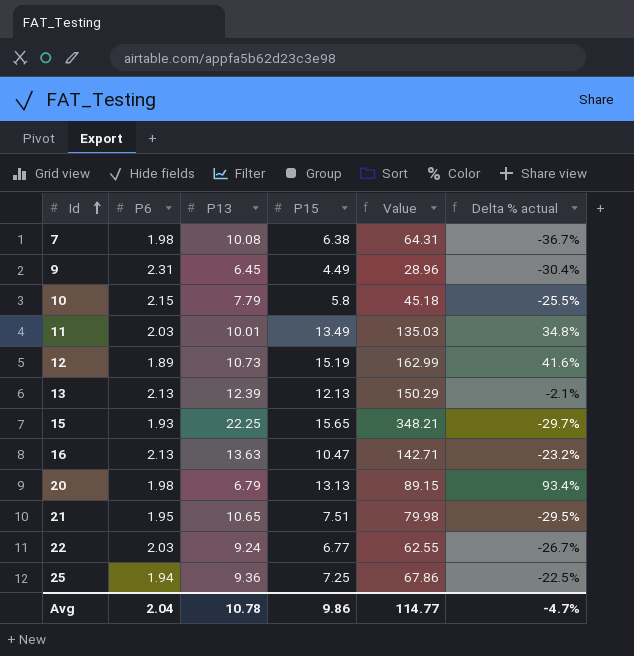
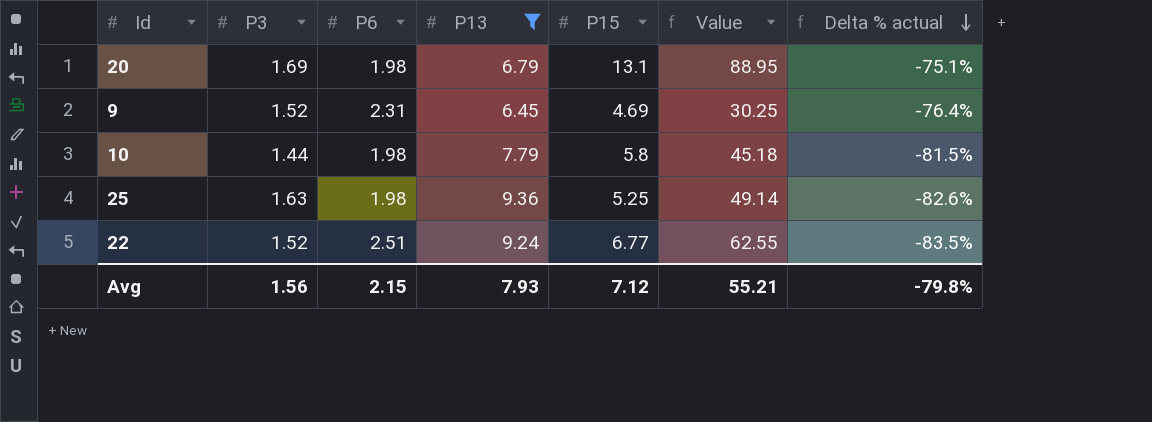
filter: none -> P13 <= 9.36
row order: Id ascending -> Delta % actual descending
column P3 | position: none -> 2
column Delta % actual | formula: ([P15] - [P13]) / [P13] -> ([P3] - [P13]) / [P13]
20 | P15: 13.13 -> 13.1
20 | Value: 89.15 -> 88.95
9 | P15: 4.49 -> 4.69
9 | Value: 28.96 -> 30.25
10 | P6: 2.15 -> 1.98
25 | P6: 1.94 -> 1.98
25 | P15: 7.25 -> 5.25
25 | Value: 67.86 -> 49.14
22 | P6: 2.03 -> 2.51
Avg | P6: 2.04 -> 2.15
Avg | P13: 10.78 -> 7.93
Avg | P15: 9.86 -> 7.12
Avg | Value: 114.77 -> 55.21
Avg | Delta % actual: -4.7% -> -79.8%

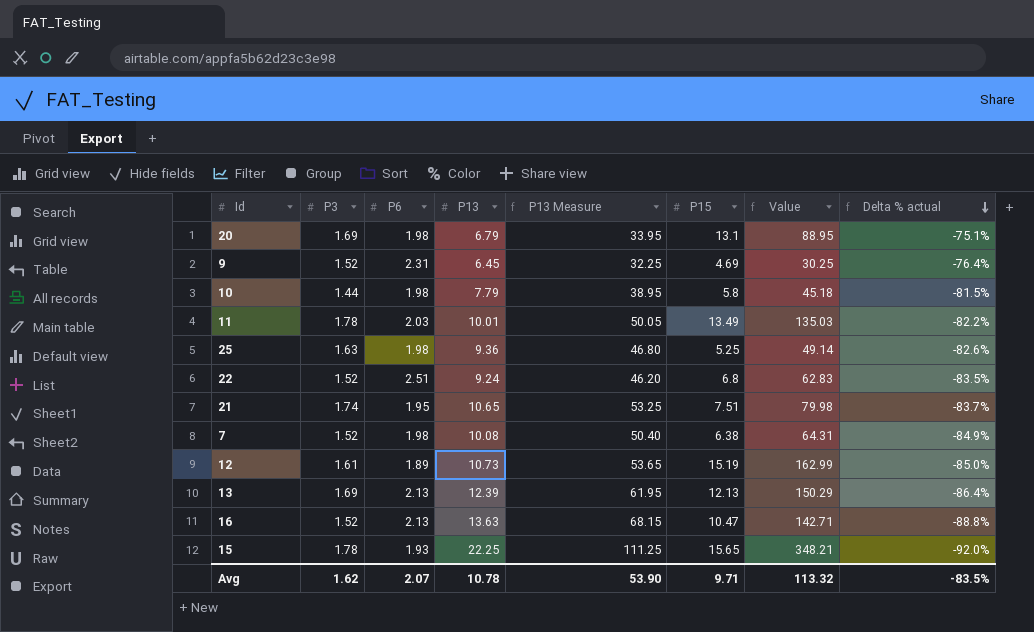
filter: P13 <= 9.36 -> none
column P13 Measure | formula: none -> [P13] * 5
22 | P15: 6.77 -> 6.8
22 | Value: 62.55 -> 62.83
Avg | P3: 1.56 -> 1.62
Avg | P6: 2.15 -> 2.07
Avg | P13: 7.93 -> 10.78
Avg | P15: 7.12 -> 9.71
Avg | Value: 55.21 -> 113.32
Avg | Delta % actual: -79.8% -> -83.5%

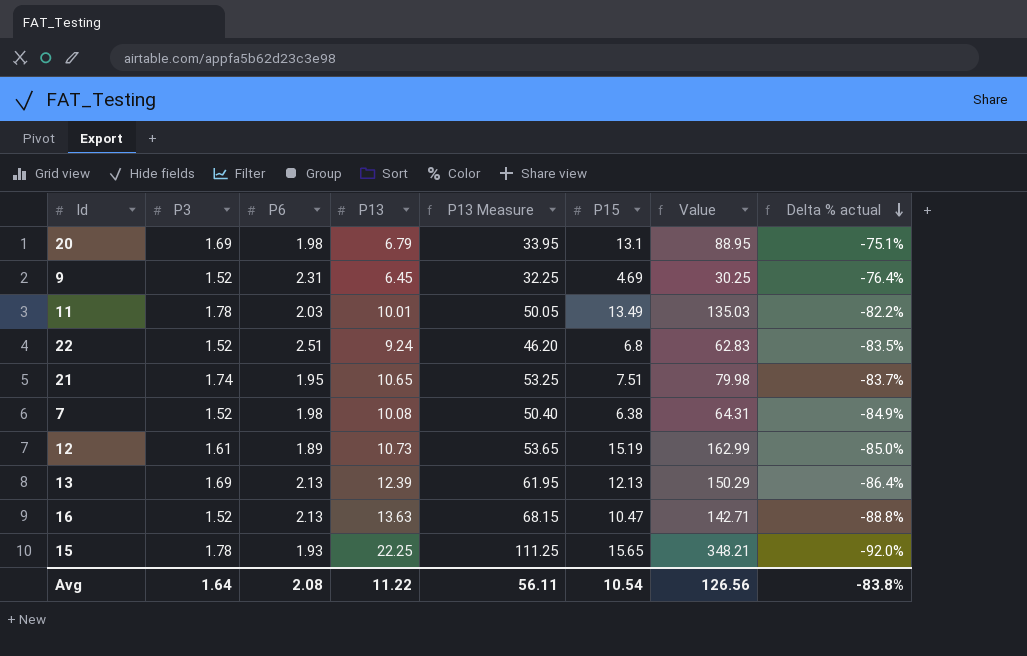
row 10: 1.44 | 1.98 | 7.79 | 38.95 | 5.8 | 45.18 | -81.5% -> none
row 25: 1.63 | 1.98 | 9.36 | 46.80 | 5.25 | 49.14 | -82.6% -> none
Avg | P3: 1.62 -> 1.64
Avg | P6: 2.07 -> 2.08
Avg | P13: 10.78 -> 11.22
Avg | P13 Measure: 53.90 -> 56.11
Avg | P15: 9.71 -> 10.54
Avg | Value: 113.32 -> 126.56
Avg | Delta % actual: -83.5% -> -83.8%

